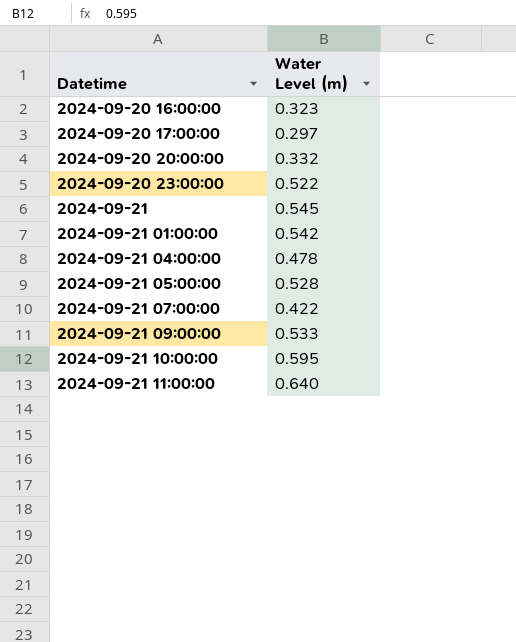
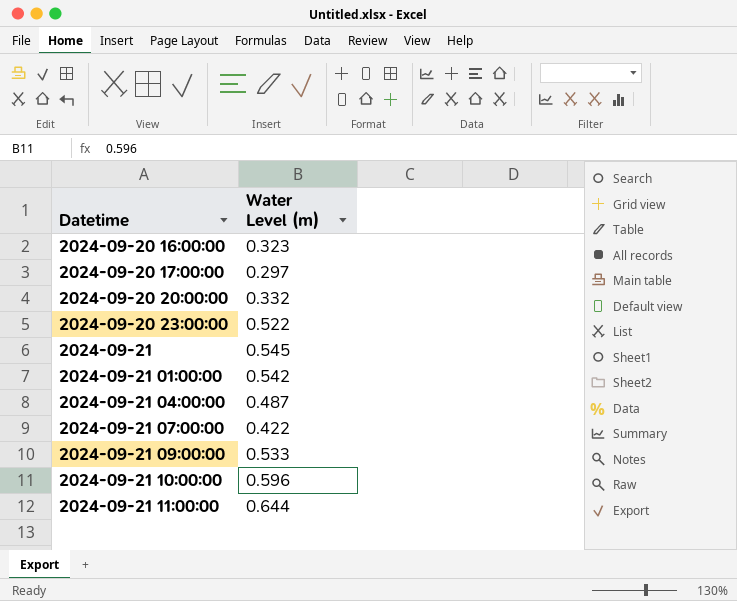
row 2024-09-21 05:00:00: 0.528 -> none
2024-09-21 04:00:00 | Water Level (m): 0.478 -> 0.487
2024-09-21 10:00:00 | Water Level (m): 0.595 -> 0.596
2024-09-21 11:00:00 | Water Level (m): 0.640 -> 0.644

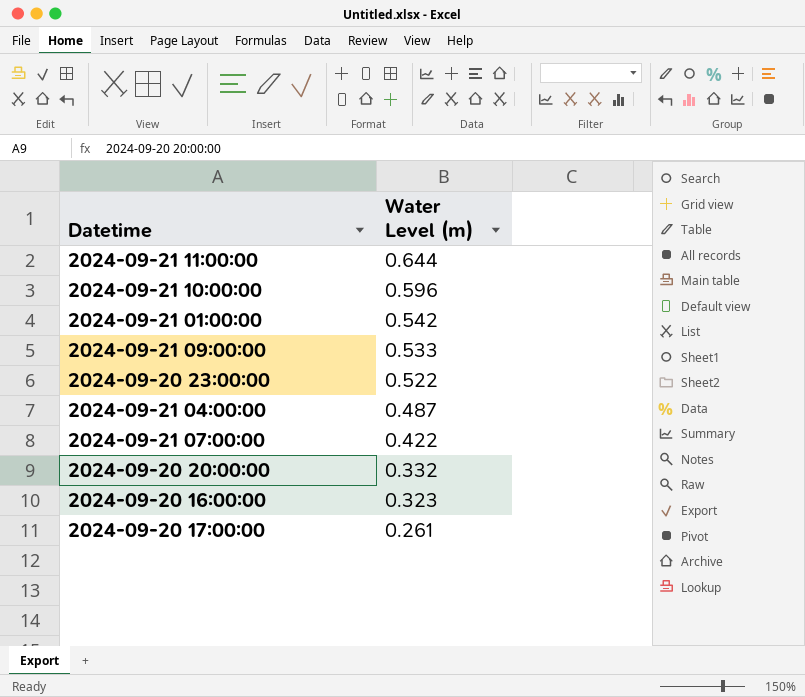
row order: Datetime ascending -> Water Level (m) descending
row 2024-09-21: 0.545 -> none
2024-09-20 17:00:00 | Water Level (m): 0.297 -> 0.261

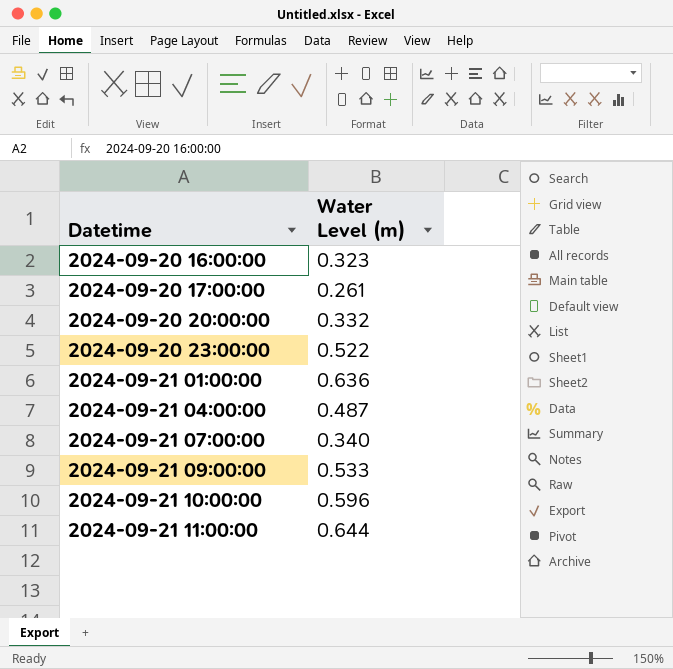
row order: Water Level (m) descending -> Datetime ascending
2024-09-21 01:00:00 | Water Level (m): 0.542 -> 0.636
2024-09-21 07:00:00 | Water Level (m): 0.422 -> 0.340

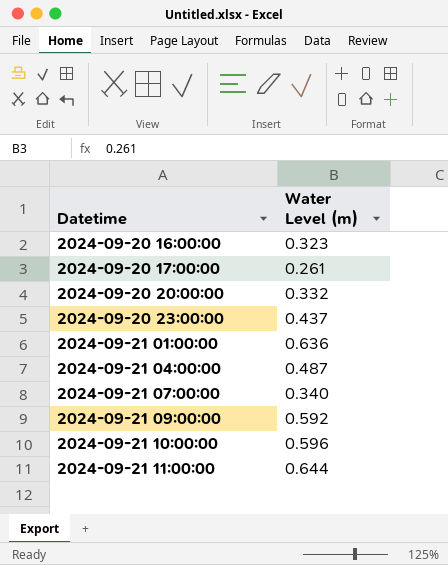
2024-09-20 23:00:00 | Water Level (m): 0.522 -> 0.437
2024-09-21 09:00:00 | Water Level (m): 0.533 -> 0.592

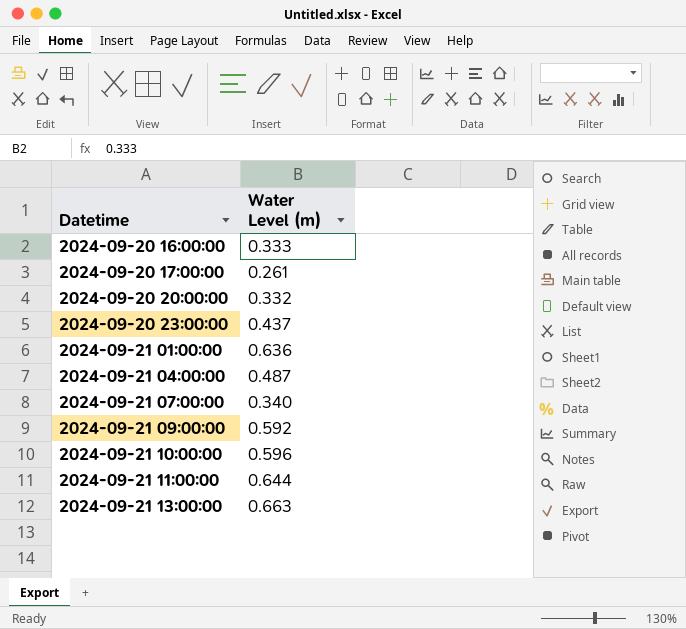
2024-09-20 16:00:00 | Water Level (m): 0.323 -> 0.333
row 2024-09-21 13:00:00: none -> 0.663

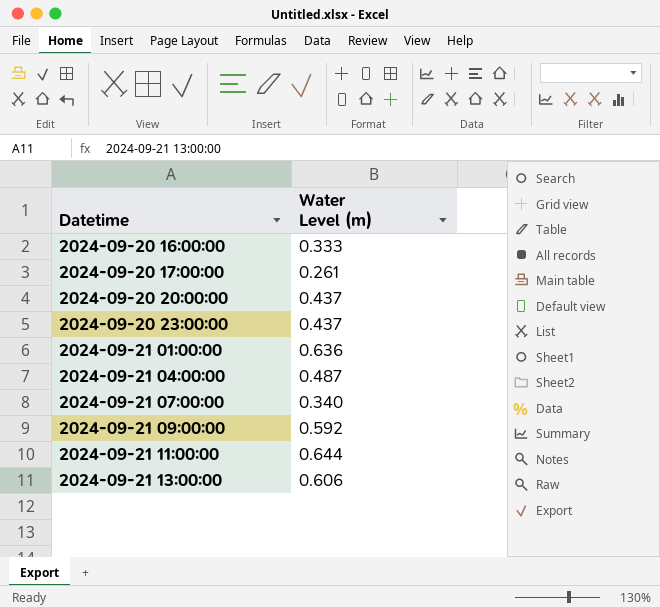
row 2024-09-21 10:00:00: 0.596 -> none
2024-09-20 20:00:00 | Water Level (m): 0.332 -> 0.437
2024-09-21 13:00:00 | Water Level (m): 0.663 -> 0.606

